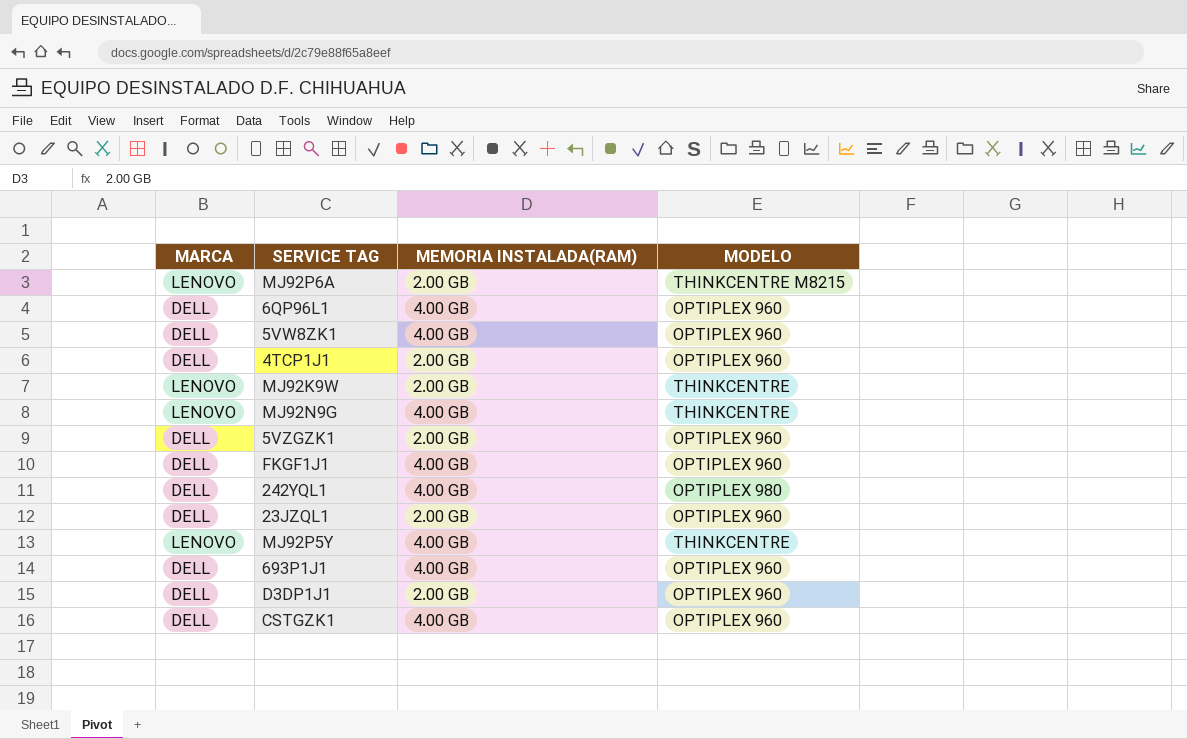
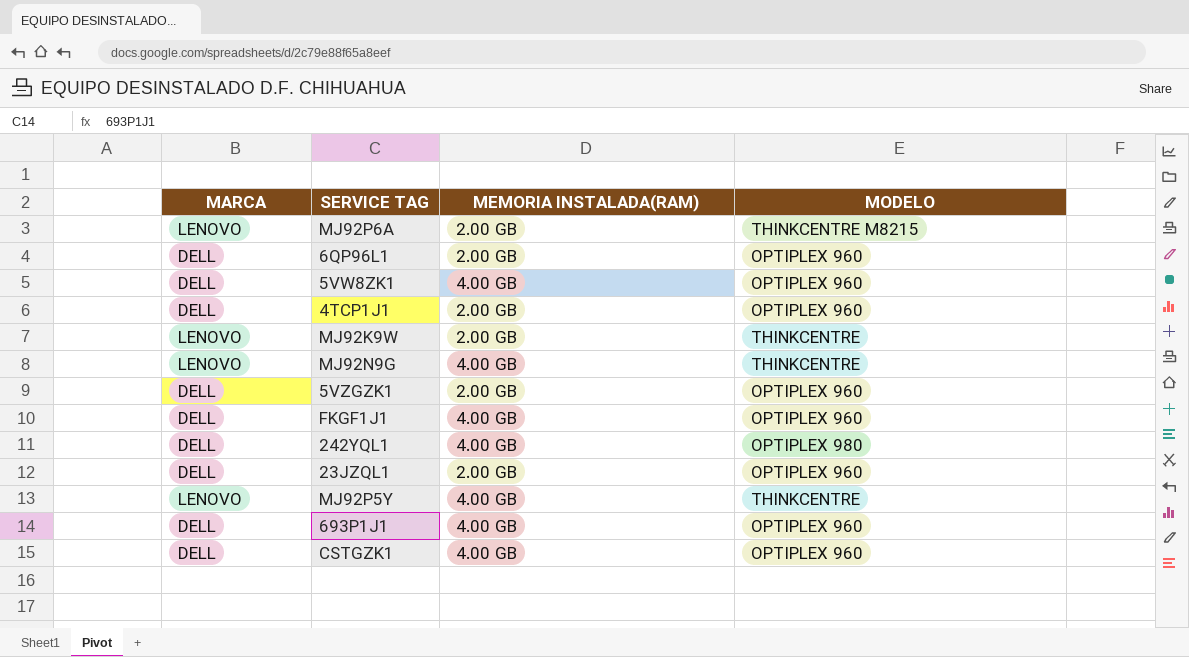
row D3DP1J1: DELL | 2.00 GB | OPTIPLEX 960 -> none
6QP96L1 | MEMORIA INSTALADA(RAM): 4.00 GB -> 2.00 GB

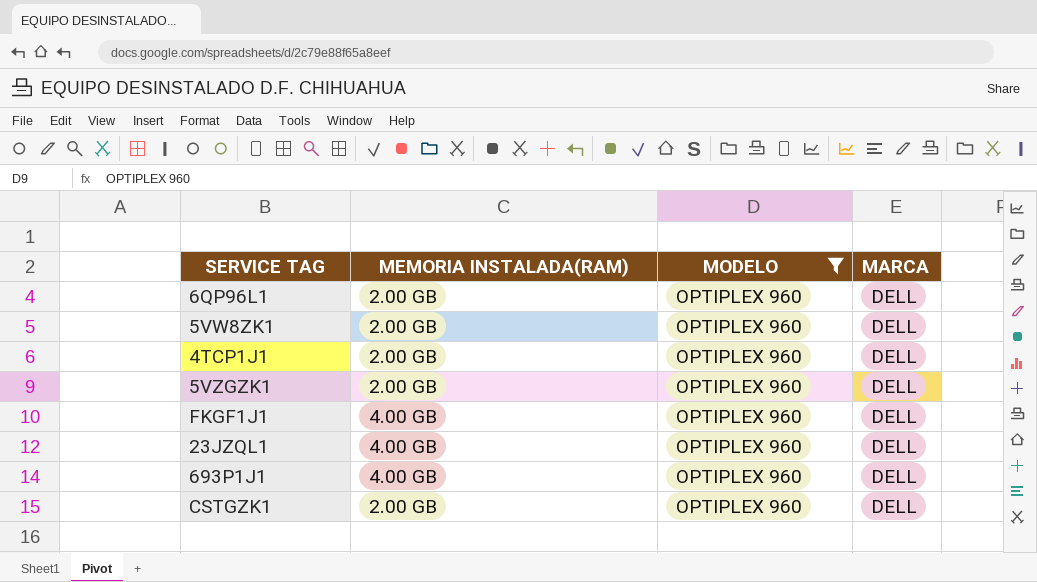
filter: none -> MODELO = OPTIPLEX 960
column MARCA | position: 1 -> 4
5VW8ZK1 | MEMORIA INSTALADA(RAM): 4.00 GB -> 2.00 GB
23JZQL1 | MEMORIA INSTALADA(RAM): 2.00 GB -> 4.00 GB
CSTGZK1 | MEMORIA INSTALADA(RAM): 4.00 GB -> 2.00 GB

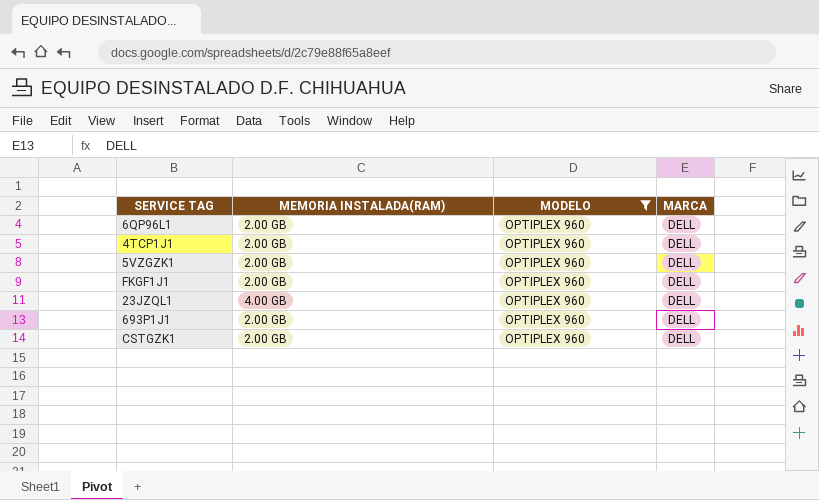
row 5VW8ZK1: 2.00 GB | OPTIPLEX 960 | DELL -> none
FKGF1J1 | MEMORIA INSTALADA(RAM): 4.00 GB -> 2.00 GB
693P1J1 | MEMORIA INSTALADA(RAM): 4.00 GB -> 2.00 GB

